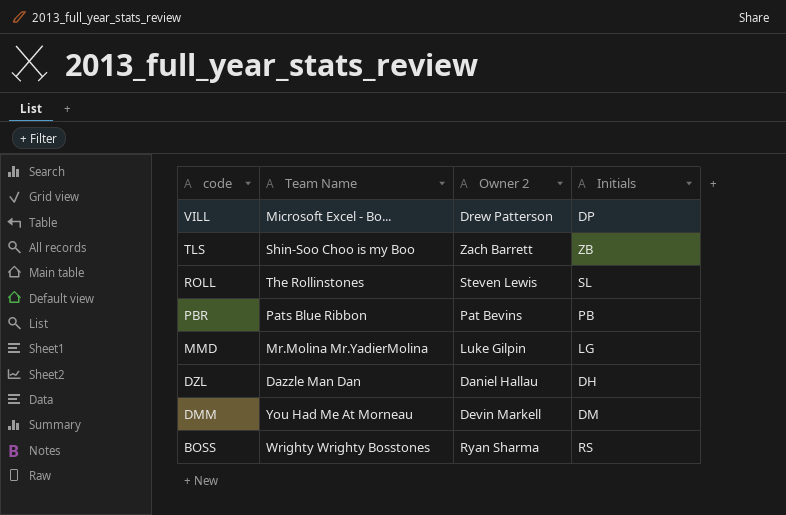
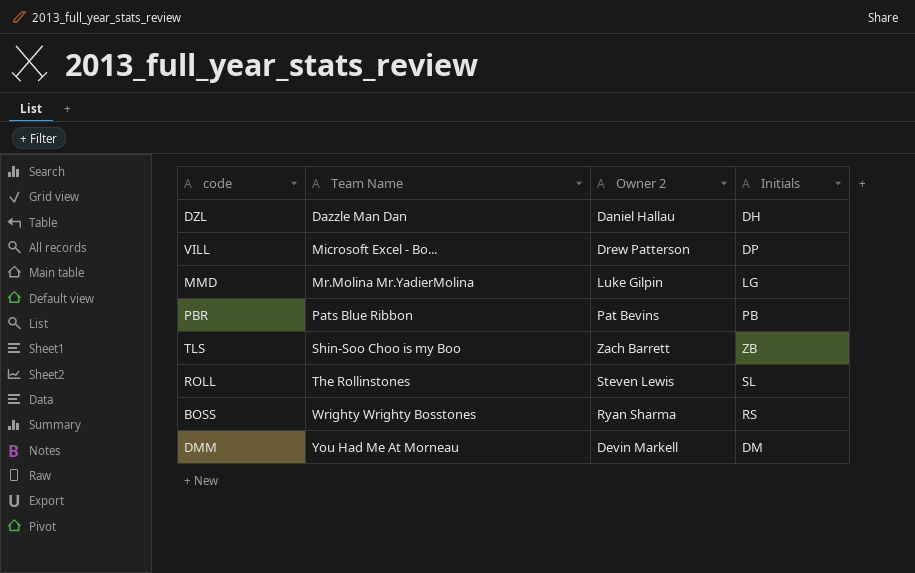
row order: code descending -> Team Name ascending

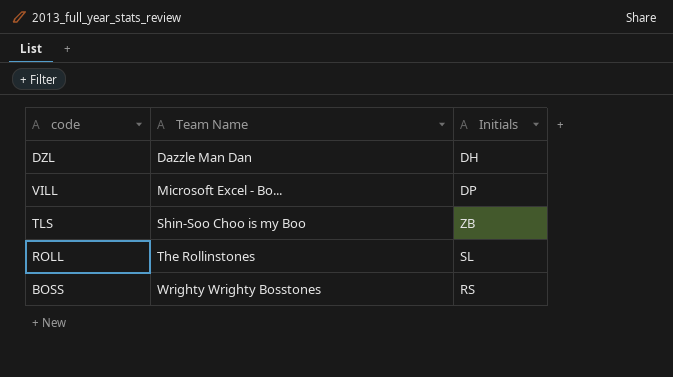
column Owner 2 | position: 3 -> none
row MMD: Mr.Molina Mr.YadierMolina | Luke Gilpin | LG -> none
row PBR: Pats Blue Ribbon | Pat Bevins | PB -> none
row DMM: You Had Me At Morneau | Devin Markell | DM -> none

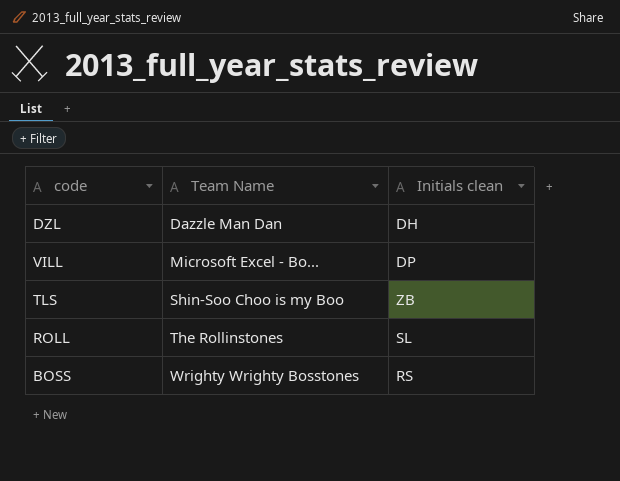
column name: Initials -> Initials clean

